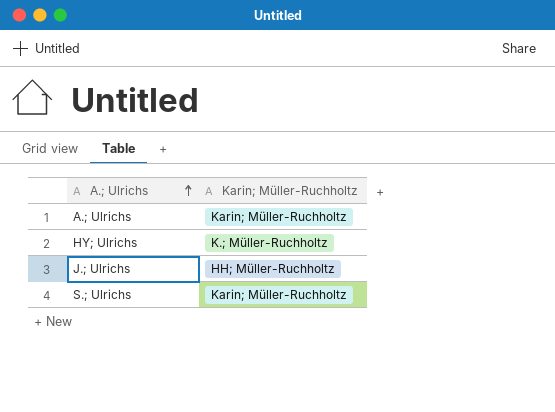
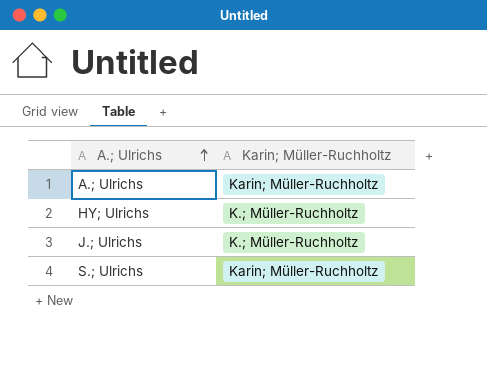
J.; Ulrichs | Karin; Müller-Ruchholtz: HH; Müller-Ruchholtz -> K.; Müller-Ruchholtz

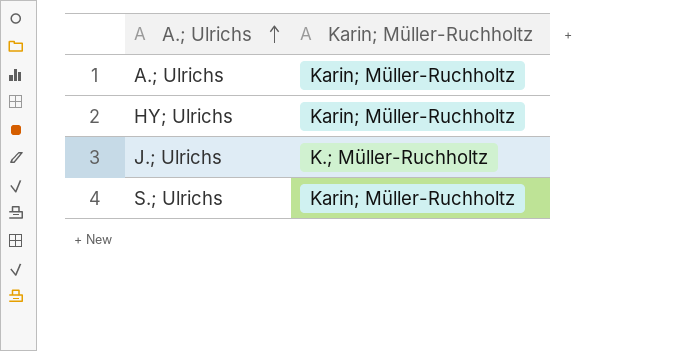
HY; Ulrichs | Karin; Müller-Ruchholtz: K.; Müller-Ruchholtz -> Karin; Müller-Ruchholtz

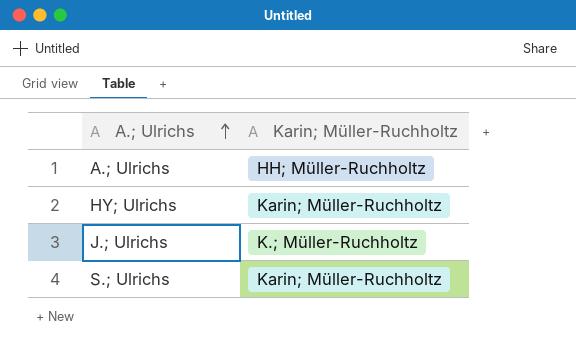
A.; Ulrichs | Karin; Müller-Ruchholtz: Karin; Müller-Ruchholtz -> HH; Müller-Ruchholtz

